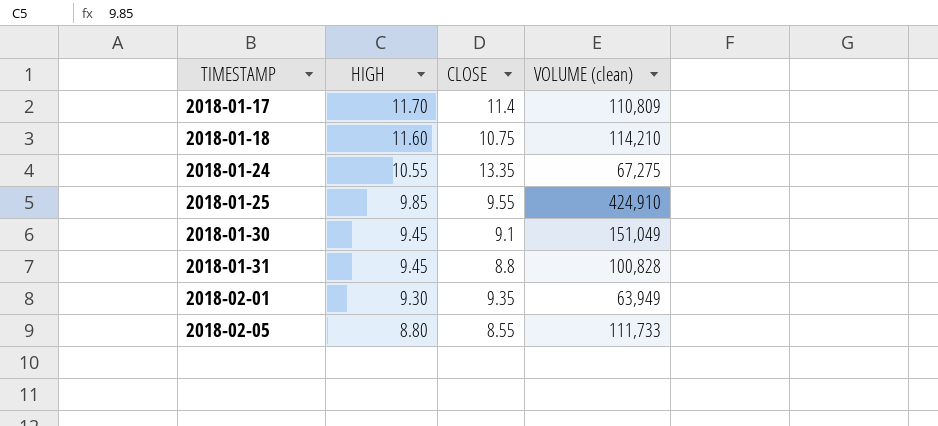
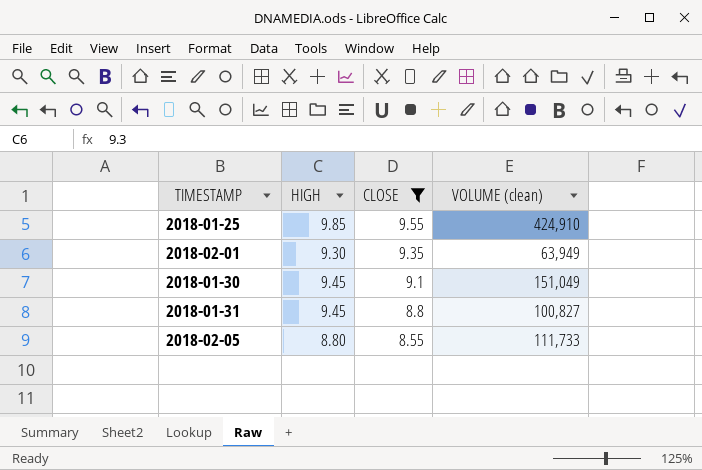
filter: none -> CLOSE <= 9.55
row order: TIMESTAMP ascending -> CLOSE descending
2018-01-31 | VOLUME (clean): 100,828 -> 100,827

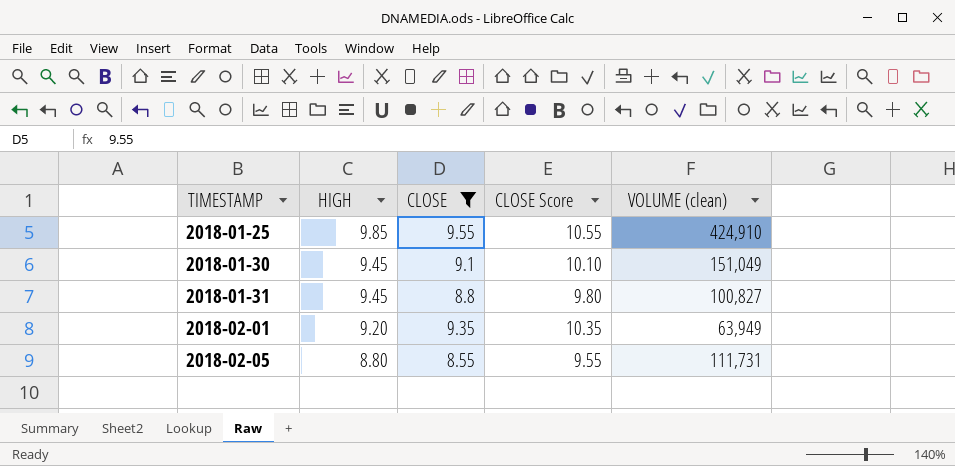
row order: CLOSE descending -> TIMESTAMP ascending
column CLOSE Score | formula: none -> [CLOSE] + 1
2018-02-01 | HIGH: 9.30 -> 9.20
2018-02-05 | VOLUME (clean): 111,733 -> 111,731

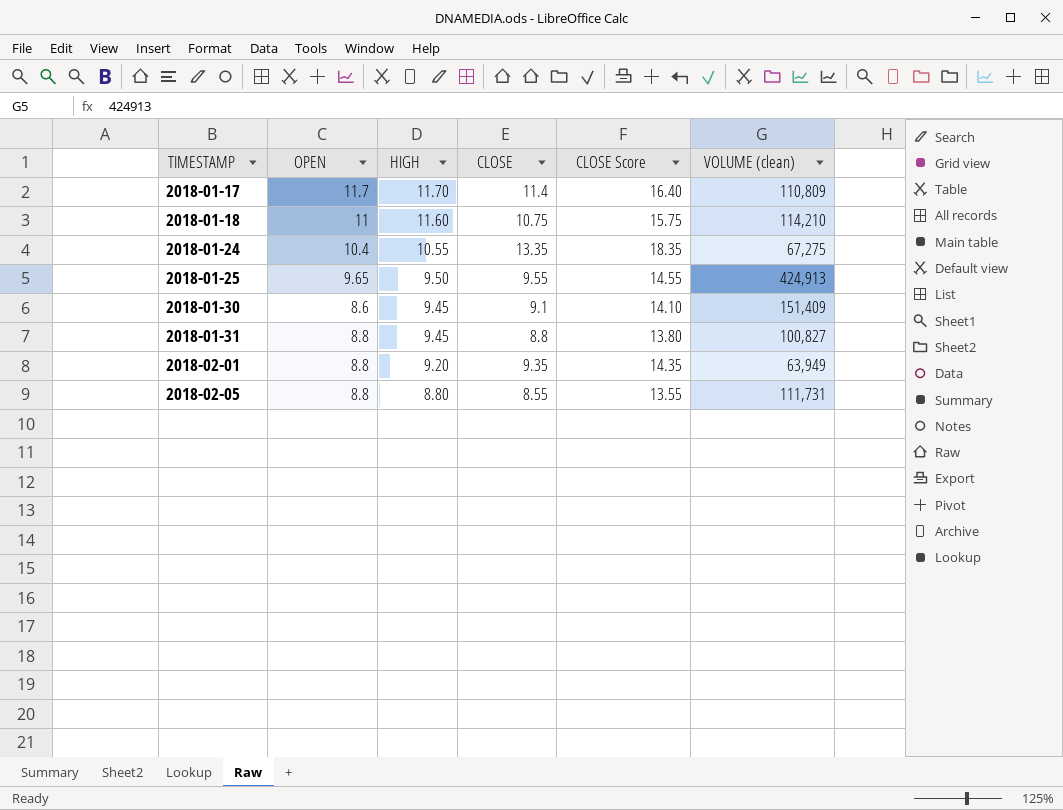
filter: CLOSE <= 9.55 -> none
column OPEN | position: none -> 2
column CLOSE Score | formula: [CLOSE] + 1 -> [CLOSE] + 5
2018-01-25 | HIGH: 9.85 -> 9.50
2018-01-25 | VOLUME (clean): 424,910 -> 424,913
2018-01-30 | VOLUME (clean): 151,049 -> 151,409

